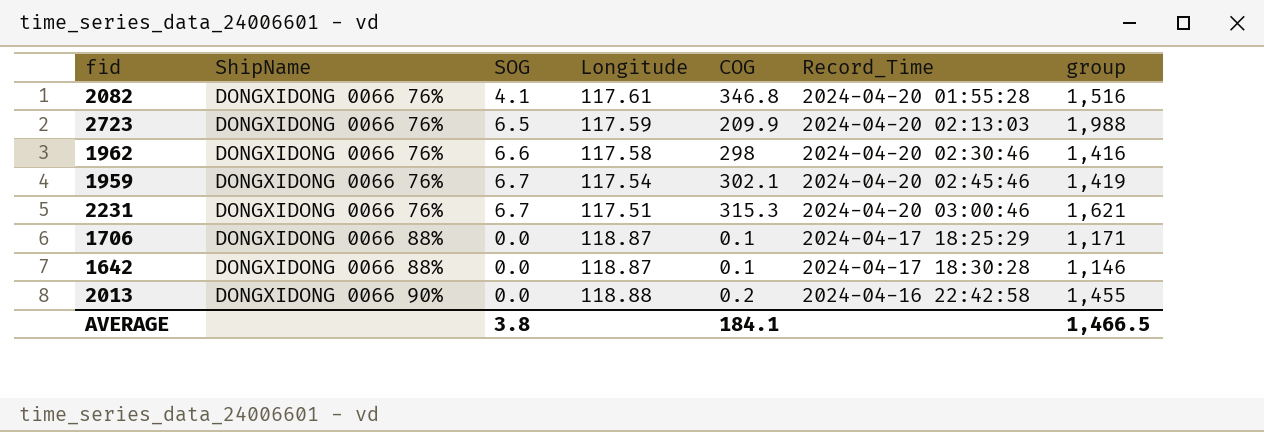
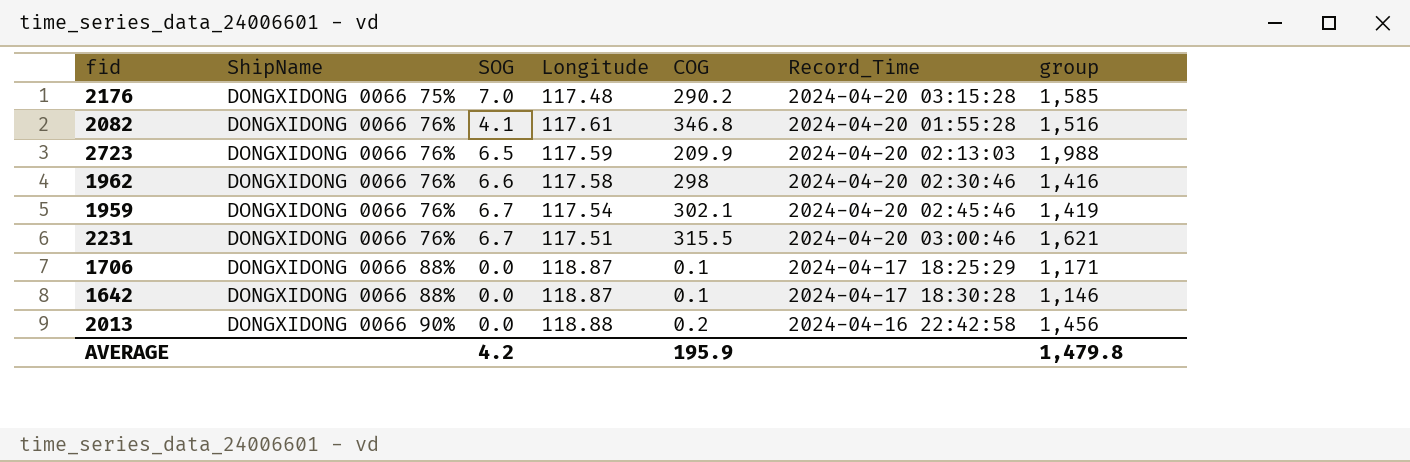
row 2176: none -> DONGXIDONG 0066 75% | 7.0 | 117.48 | 290.2 | 2024-04-20 03:15:28 | 1,585
2231 | COG: 315.3 -> 315.5
2013 | group: 1,455 -> 1,456
AVERAGE | SOG: 3.8 -> 4.2
AVERAGE | COG: 184.1 -> 195.9
AVERAGE | group: 1,466.5 -> 1,479.8

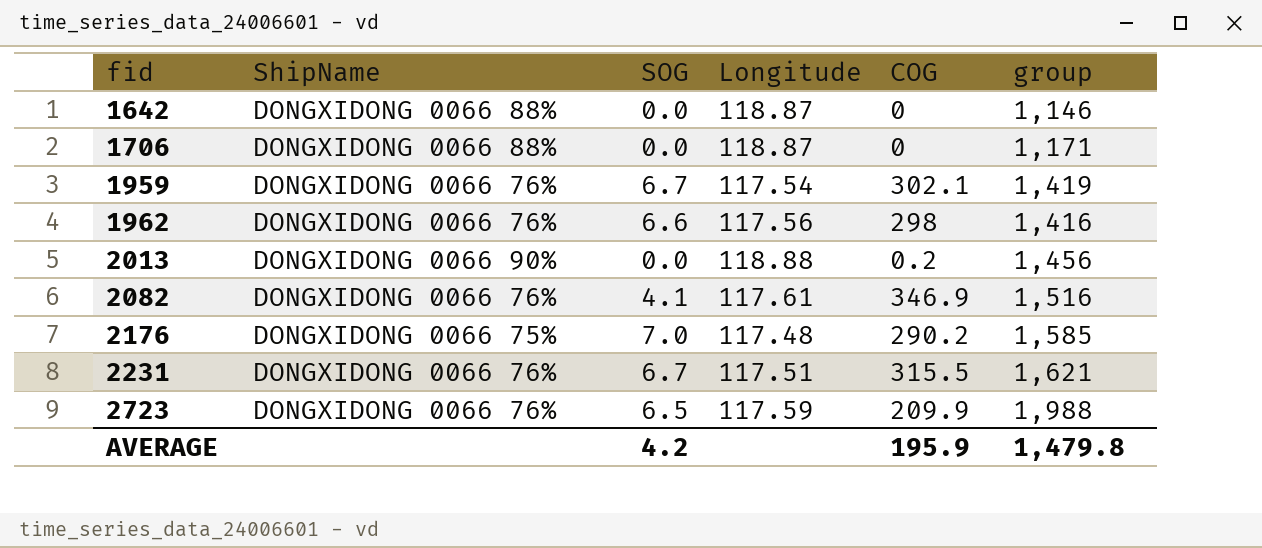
row order: ShipName ascending -> fid ascending
column Record_Time | position: 6 -> none
1642 | COG: 0.1 -> 0
1706 | COG: 0.1 -> 0
1962 | Longitude: 117.58 -> 117.56
2082 | COG: 346.8 -> 346.9

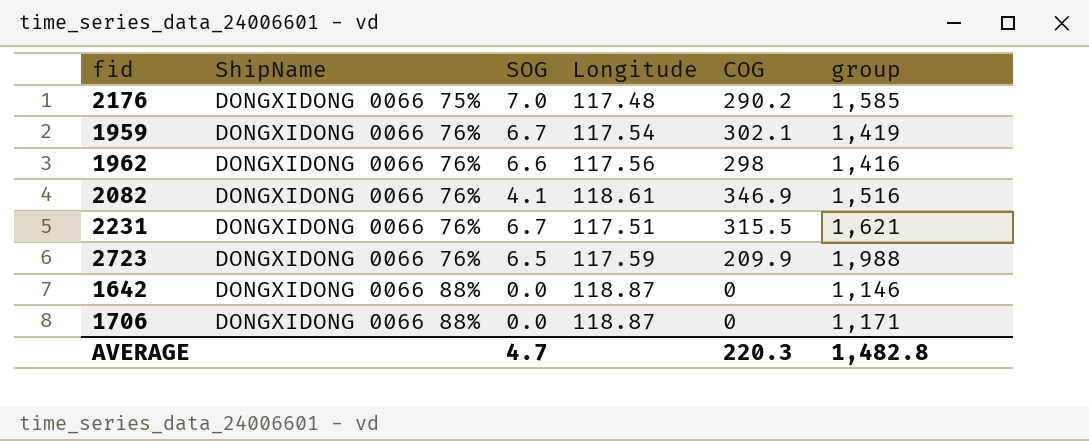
row order: fid ascending -> ShipName ascending
row 2013: DONGXIDONG 0066 90% | 0.0 | 118.88 | 0.2 | 1,456 -> none
2082 | Longitude: 117.61 -> 118.61
AVERAGE | SOG: 4.2 -> 4.7
AVERAGE | COG: 195.9 -> 220.3
AVERAGE | group: 1,479.8 -> 1,482.8

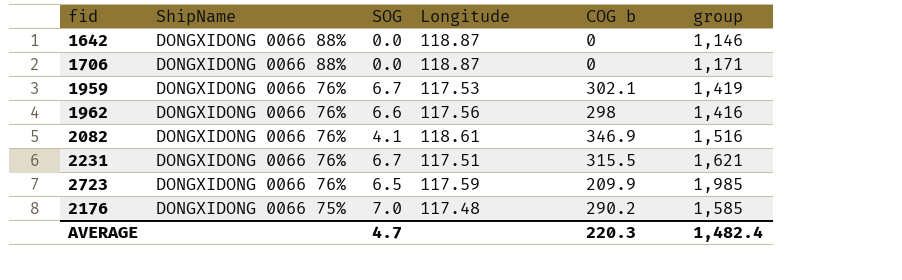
row order: ShipName ascending -> ShipName descending
column name: COG -> COG b
1959 | Longitude: 117.54 -> 117.53
2723 | group: 1,988 -> 1,985
AVERAGE | group: 1,482.8 -> 1,482.4

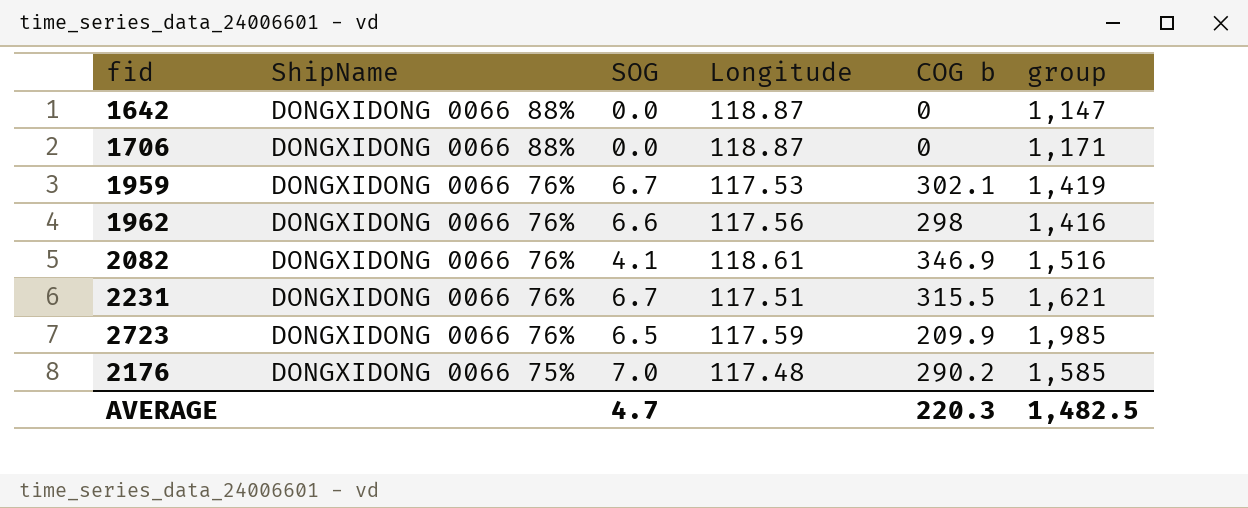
1642 | group: 1,146 -> 1,147
AVERAGE | group: 1,482.4 -> 1,482.5

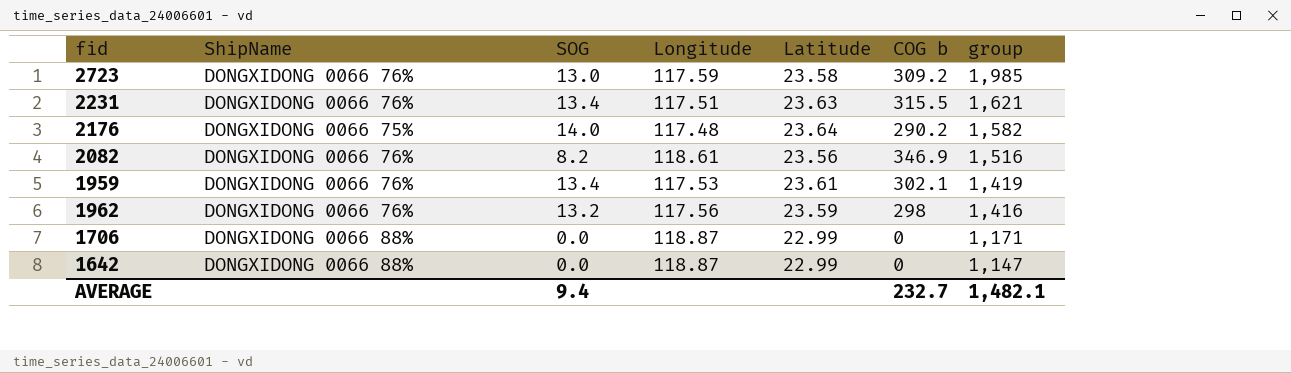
row order: ShipName descending -> group descending
column Latitude | position: none -> 5
2723 | SOG: 6.5 -> 13.0
2723 | COG b: 209.9 -> 309.2
2231 | SOG: 6.7 -> 13.4
2176 | SOG: 7.0 -> 14.0
2176 | group: 1,585 -> 1,582
2082 | SOG: 4.1 -> 8.2
1959 | SOG: 6.7 -> 13.4
1962 | SOG: 6.6 -> 13.2
AVERAGE | SOG: 4.7 -> 9.4
AVERAGE | COG b: 220.3 -> 232.7
AVERAGE | group: 1,482.5 -> 1,482.1

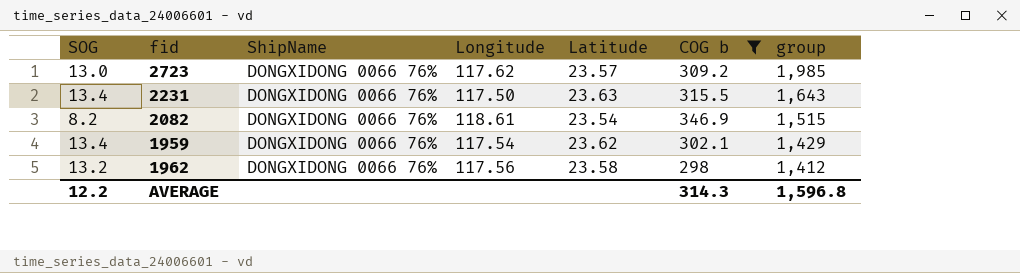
filter: none -> COG b >= 298
column SOG | position: 3 -> 1
2723 | Longitude: 117.59 -> 117.62
2723 | Latitude: 23.58 -> 23.57
2231 | Longitude: 117.51 -> 117.50
2231 | group: 1,621 -> 1,643
2082 | Latitude: 23.56 -> 23.54
2082 | group: 1,516 -> 1,515
1959 | Longitude: 117.53 -> 117.54
1959 | Latitude: 23.61 -> 23.62
1959 | group: 1,419 -> 1,429
1962 | Latitude: 23.59 -> 23.58
1962 | group: 1,416 -> 1,412
AVERAGE | SOG: 9.4 -> 12.2
AVERAGE | COG b: 232.7 -> 314.3
AVERAGE | group: 1,482.1 -> 1,596.8

